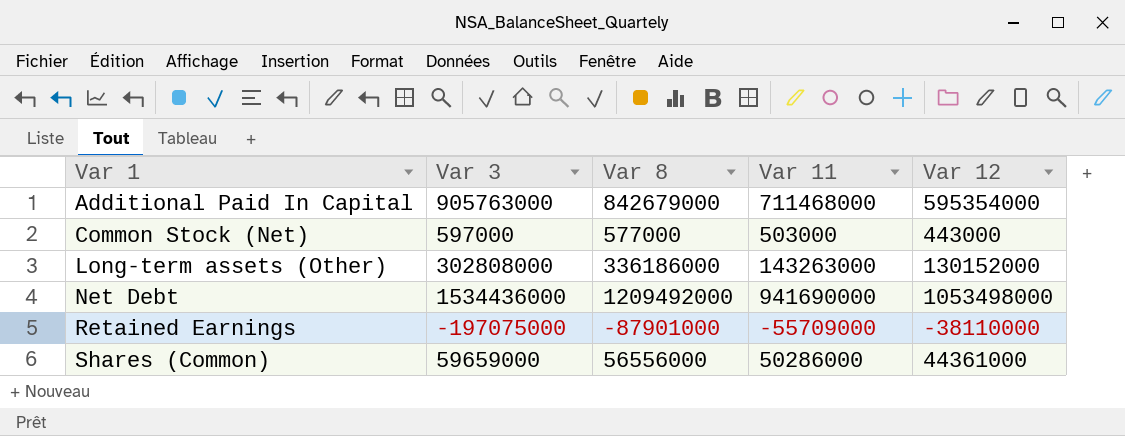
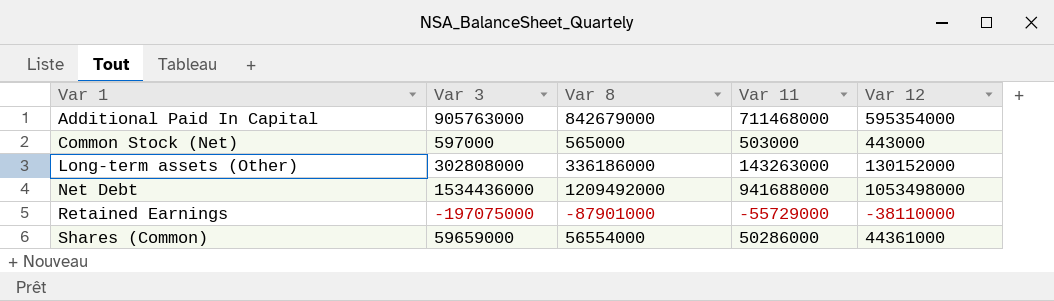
Common Stock (Net) | Var 8: 577000 -> 565000
Net Debt | Var 11: 941690000 -> 941688000
Retained Earnings | Var 11: -55709000 -> -55729000
Shares (Common) | Var 8: 56556000 -> 56554000

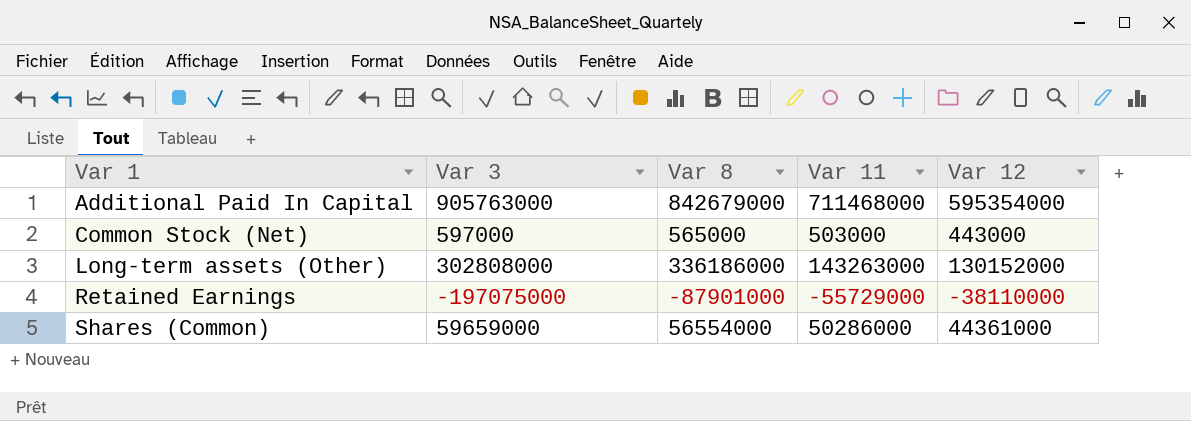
row Net Debt: 1534436000 | 1209492000 | 941688000 | 1053498000 -> none

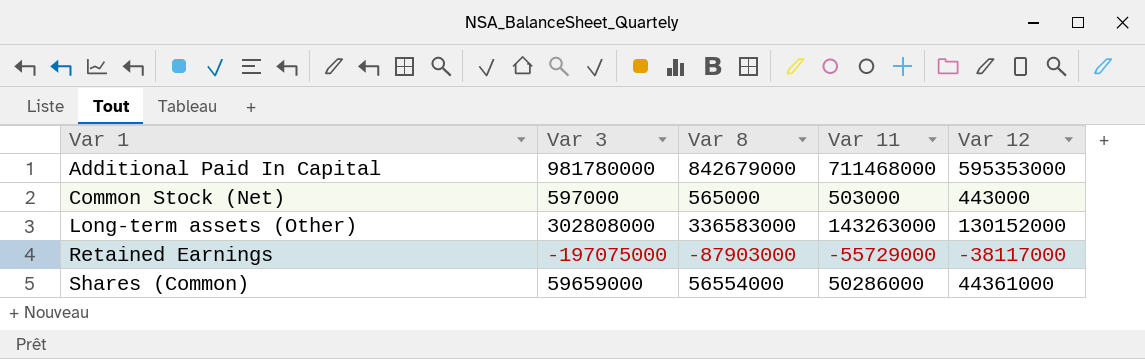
Additional Paid In Capital | Var 3: 905763000 -> 981780000
Additional Paid In Capital | Var 12: 595354000 -> 595353000
Long-term assets (Other) | Var 8: 336186000 -> 336583000
Retained Earnings | Var 8: -87901000 -> -87903000
Retained Earnings | Var 12: -38110000 -> -38117000

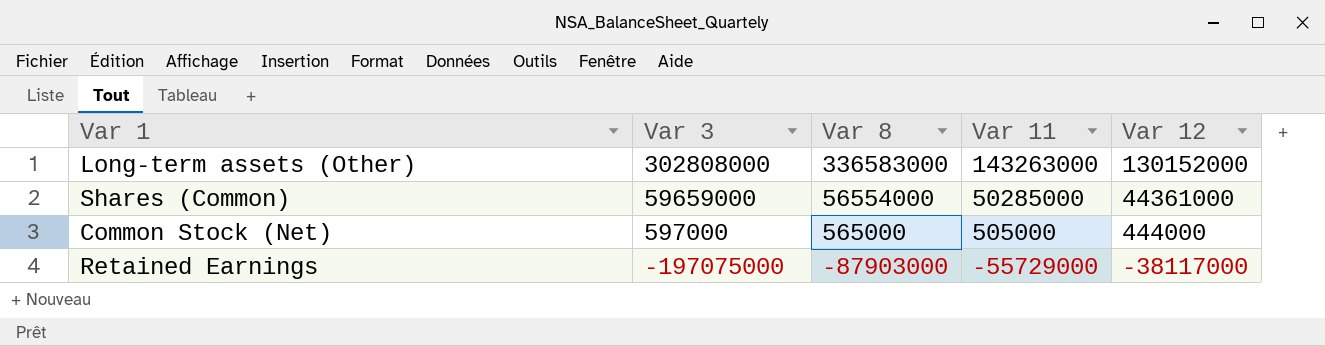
row order: Var 1 ascending -> Var 3 descending
row Additional Paid In Capital: 981780000 | 842679000 | 711468000 | 595353000 -> none
Shares (Common) | Var 11: 50286000 -> 50285000
Common Stock (Net) | Var 11: 503000 -> 505000
Common Stock (Net) | Var 12: 443000 -> 444000

